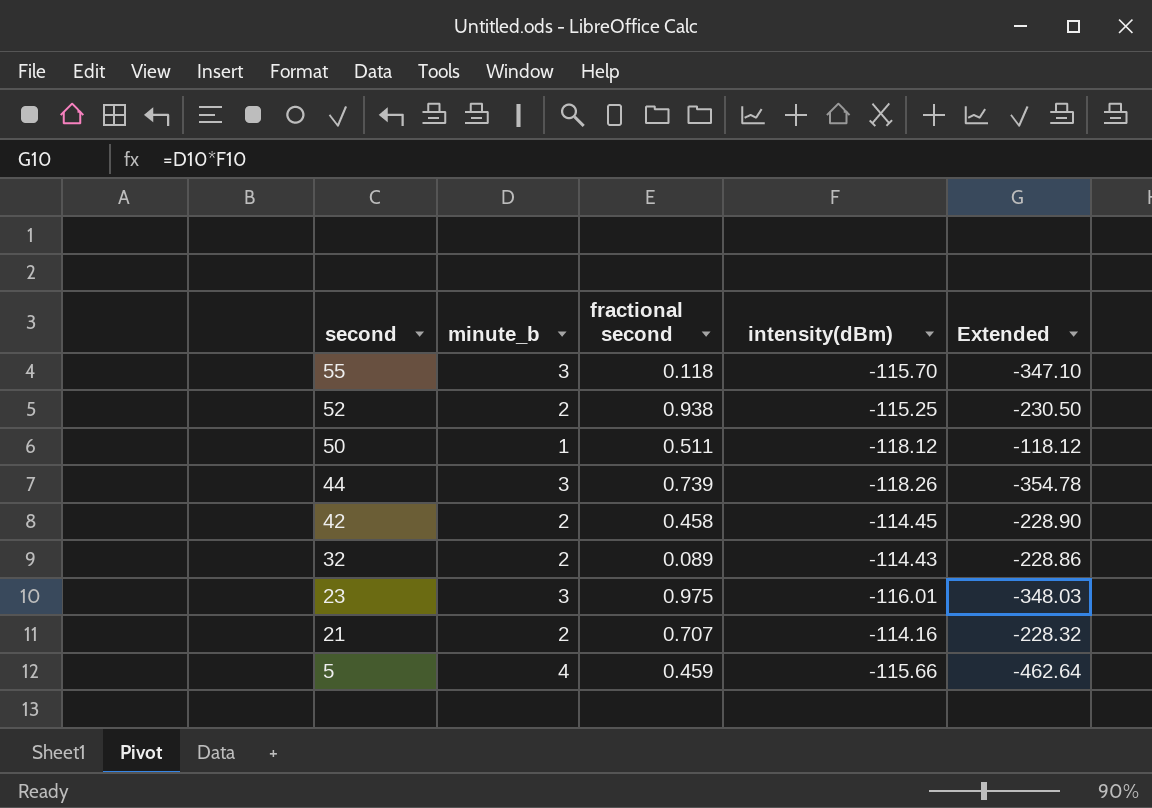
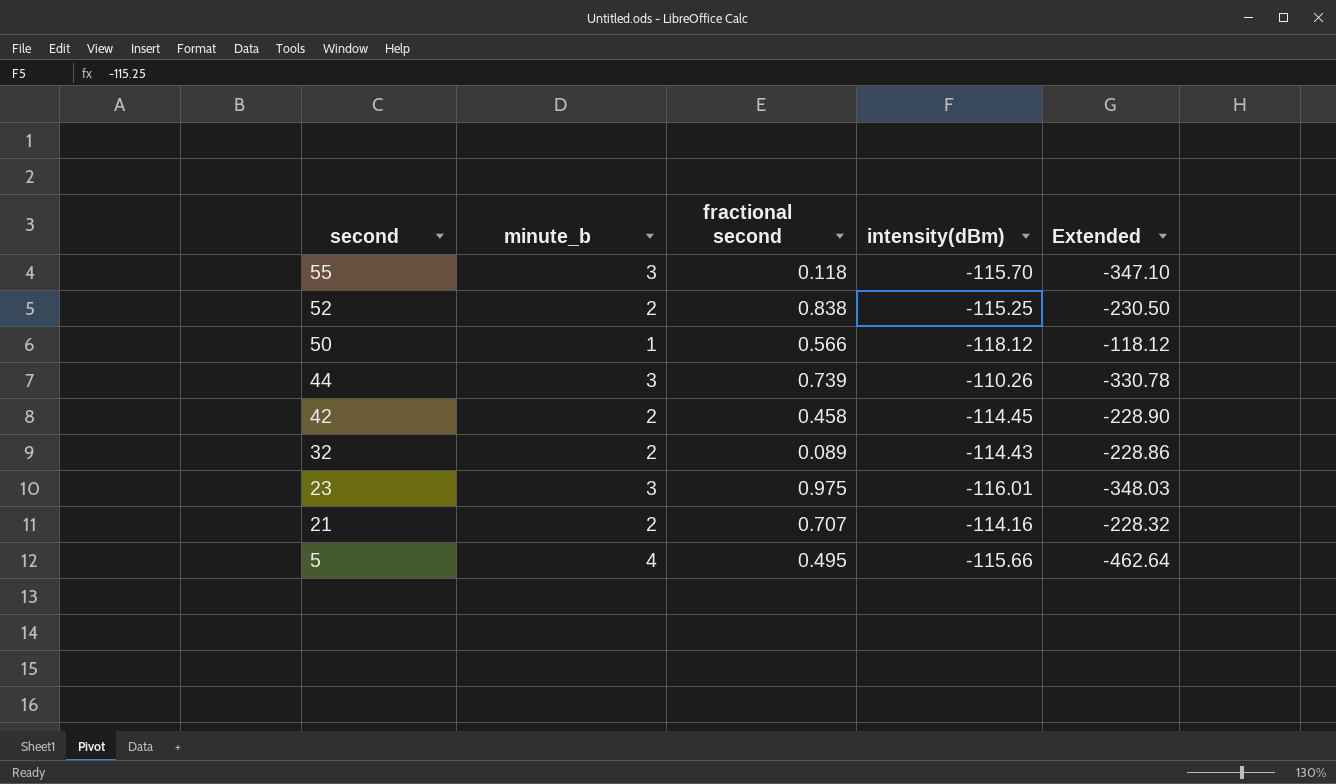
52 | fractional second: 0.938 -> 0.838
50 | fractional second: 0.511 -> 0.566
44 | intensity(dBm): -118.26 -> -110.26
44 | Extended: -354.78 -> -330.78
5 | fractional second: 0.459 -> 0.495

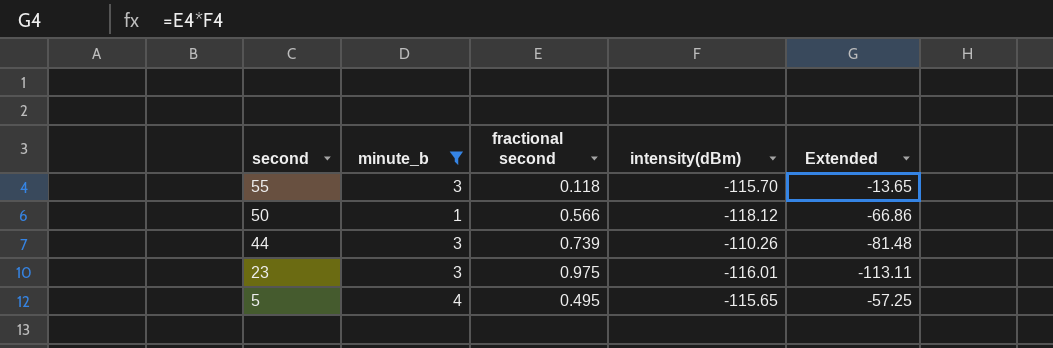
filter: none -> minute_b != 2
column Extended | formula: [minute_b] * [intensity(dBm)] -> [fractional second] * [intensity(dBm)]
5 | intensity(dBm): -115.66 -> -115.65

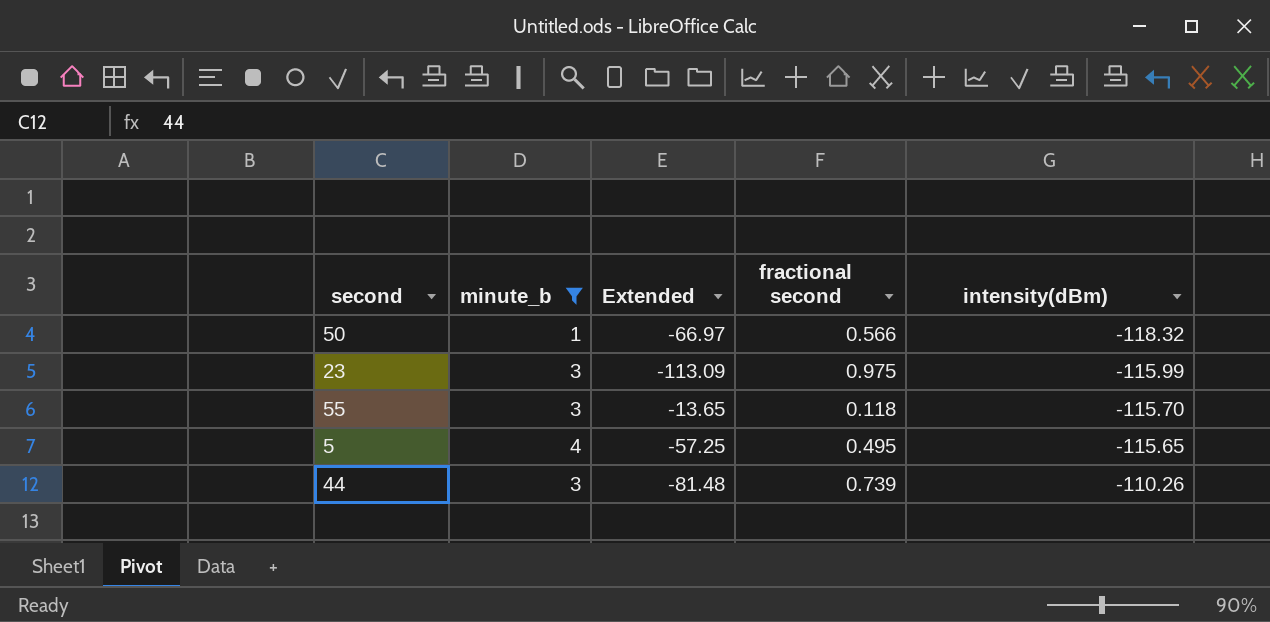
row order: second descending -> intensity(dBm) ascending
column Extended | position: 5 -> 3
50 | Extended: -66.86 -> -66.97
50 | intensity(dBm): -118.12 -> -118.32
23 | Extended: -113.11 -> -113.09
23 | intensity(dBm): -116.01 -> -115.99

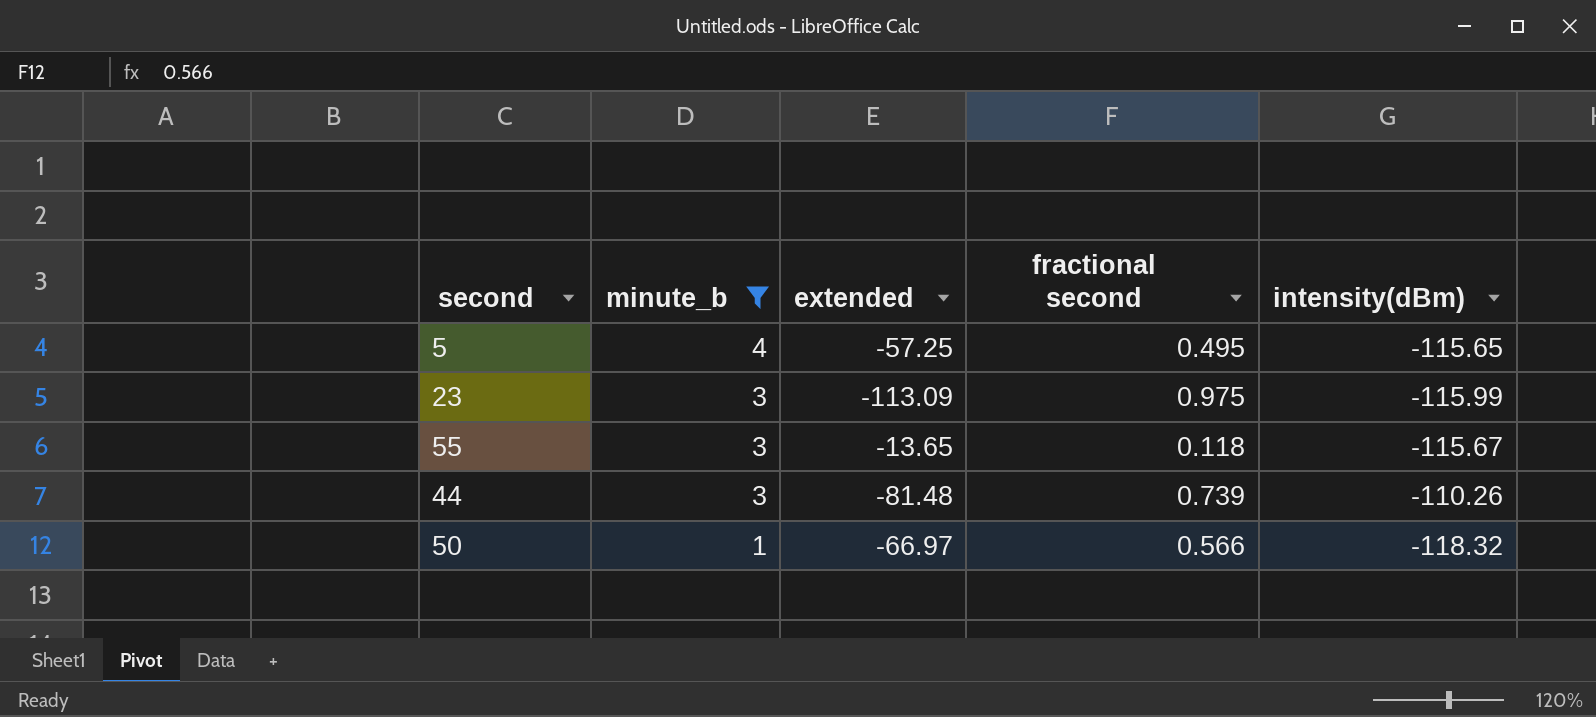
row order: intensity(dBm) ascending -> minute_b descending
column name: Extended -> extended
55 | intensity(dBm): -115.70 -> -115.67

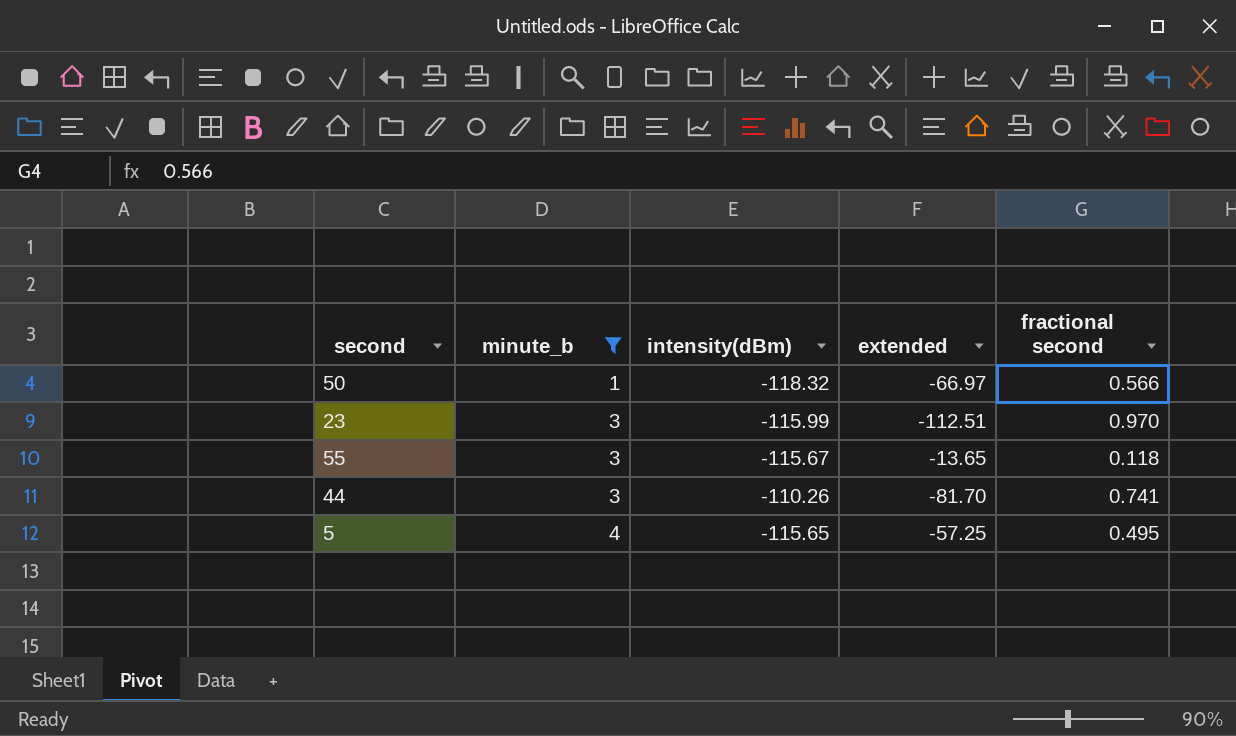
row order: minute_b descending -> minute_b ascending
column intensity(dBm) | position: 5 -> 3
23 | extended: -113.09 -> -112.51
23 | fractional second: 0.975 -> 0.970
44 | extended: -81.48 -> -81.70
44 | fractional second: 0.739 -> 0.741

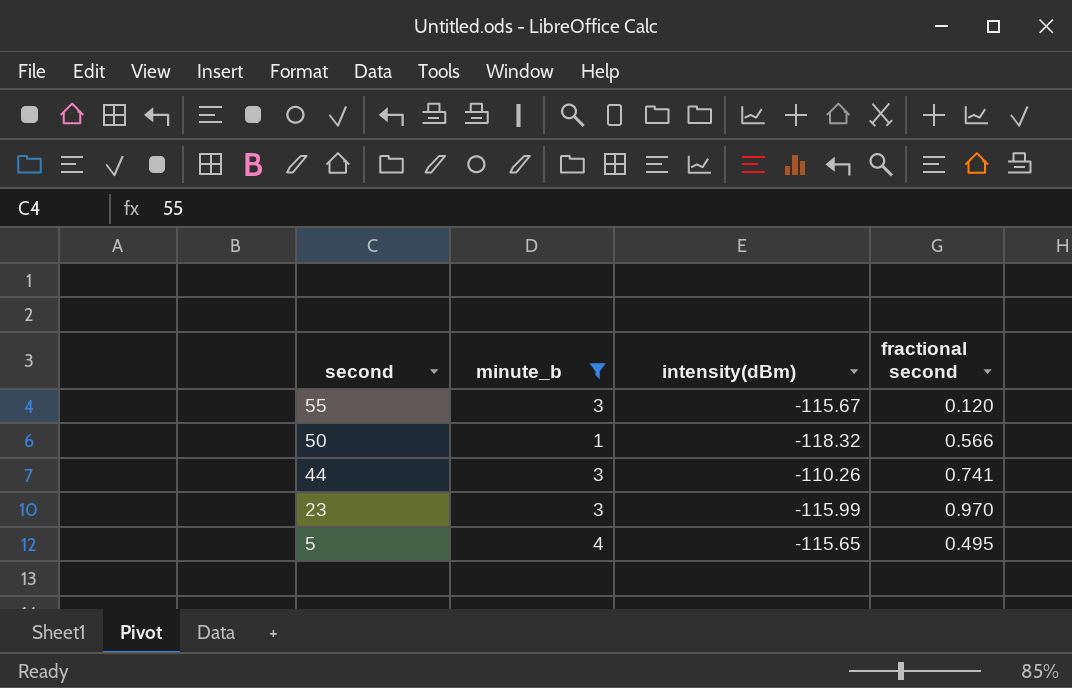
row order: minute_b ascending -> second descending
column extended | formula: [intensity(dBm)] * [fractional second] -> none
55 | fractional second: 0.118 -> 0.120

